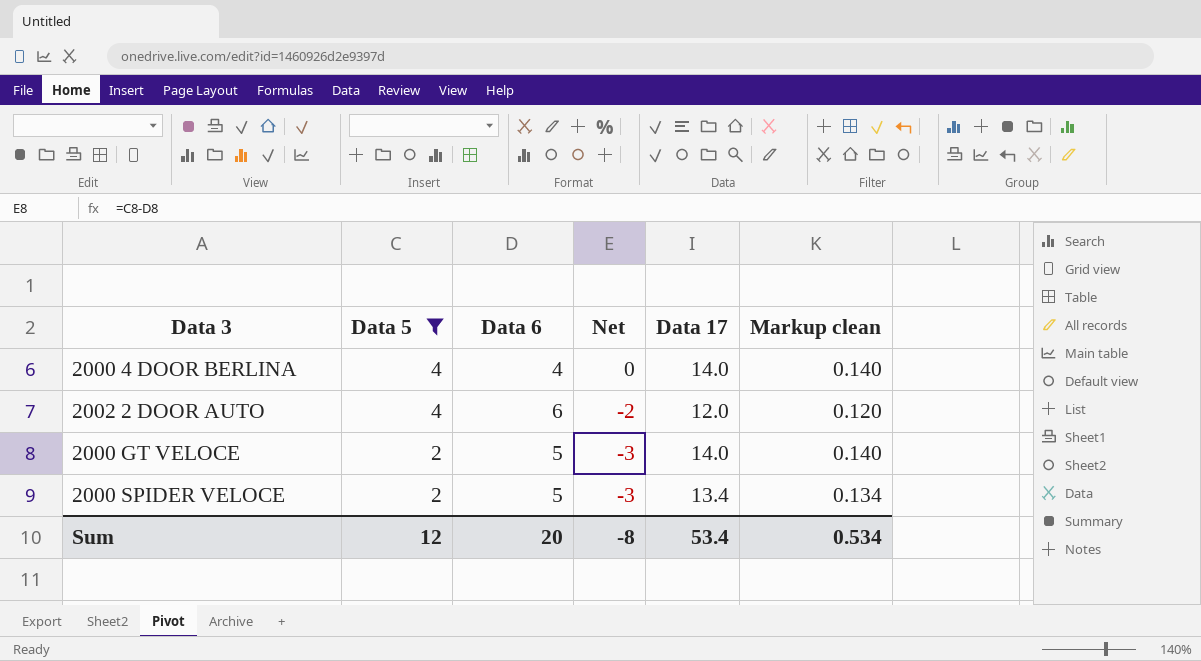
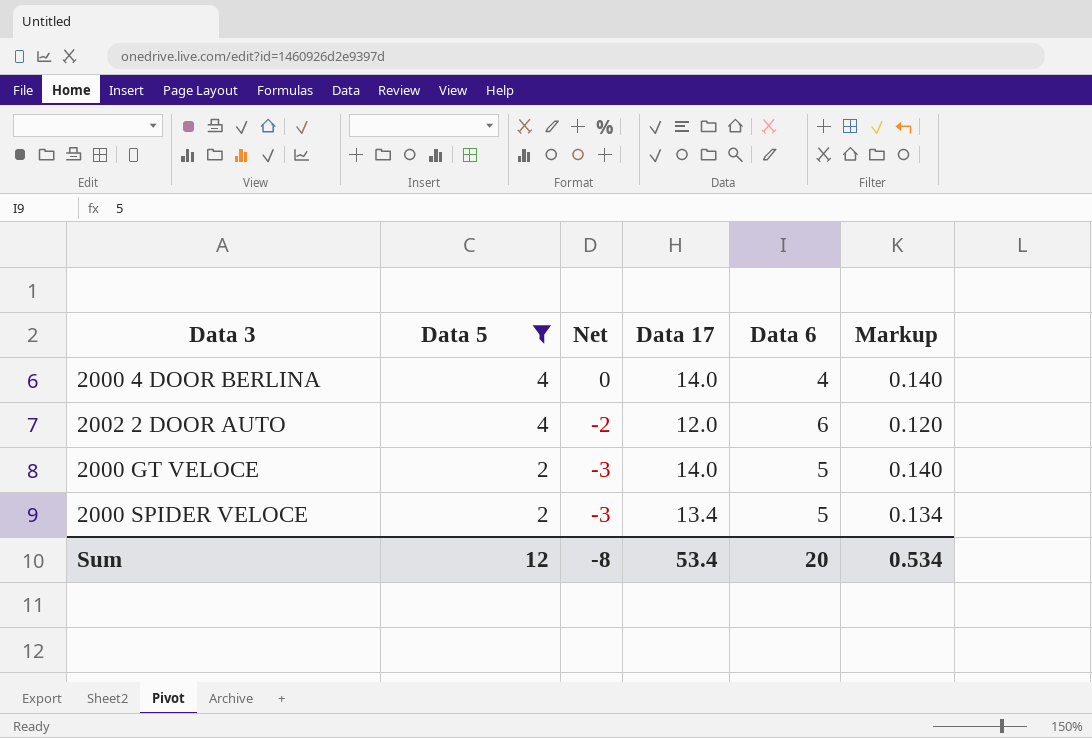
column Data 6 | position: 3 -> 5
column name: Markup clean -> Markup

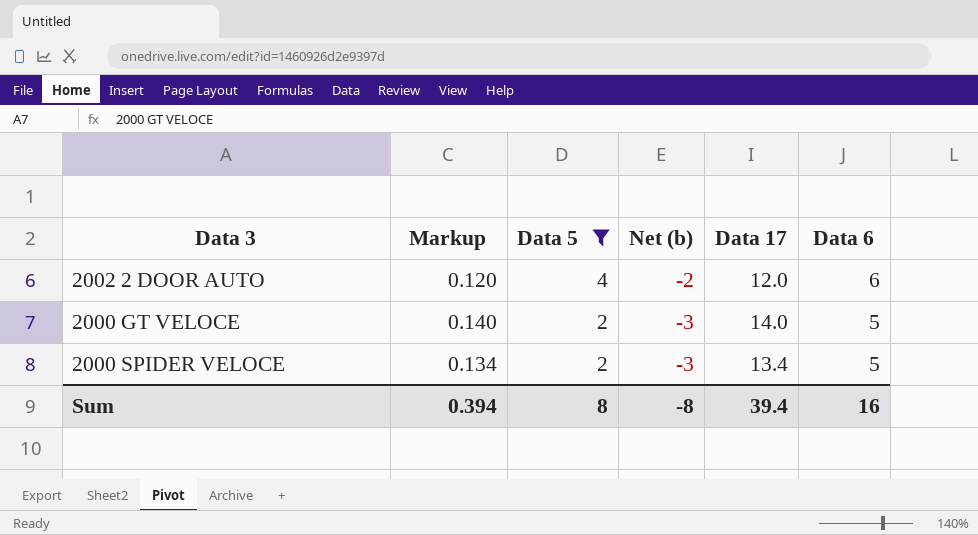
column Markup | position: 6 -> 2
column name: Net -> Net (b)
row 2000 4 DOOR BERLINA: 4 | 0 | 14.0 | 4 | 0.140 -> none
Sum | Markup: 0.534 -> 0.394
Sum | Data 5: 12 -> 8
Sum | Data 17: 53.4 -> 39.4
Sum | Data 6: 20 -> 16

